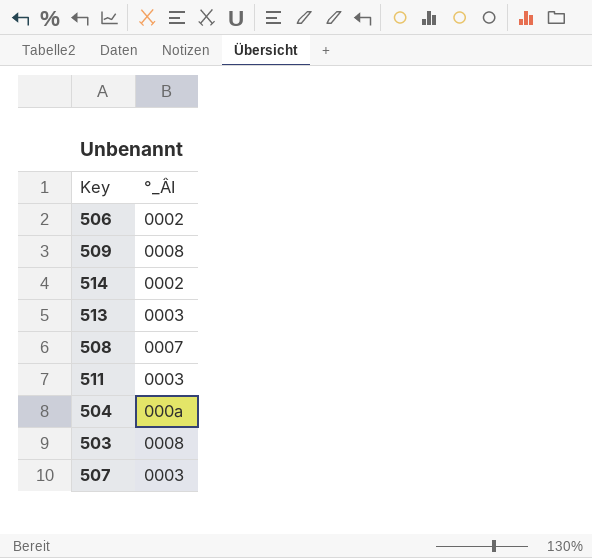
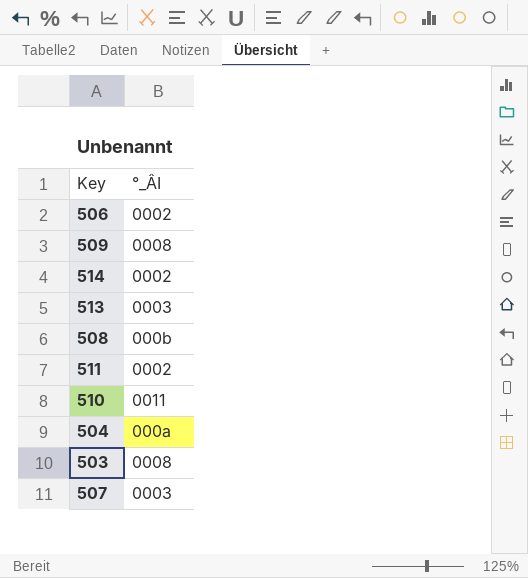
508 | °_ÂI: 0007 -> 000b
511 | °_ÂI: 0003 -> 0002
row 510: none -> 0011

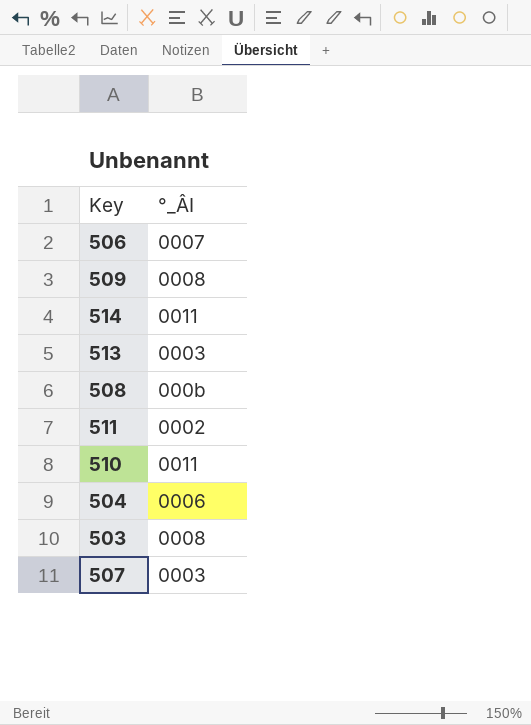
506 | °_ÂI: 0002 -> 0007
514 | °_ÂI: 0002 -> 0011
504 | °_ÂI: 000a -> 0006

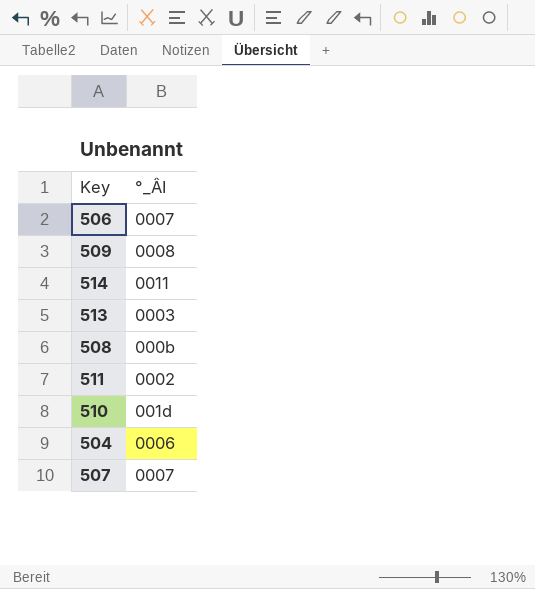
row 503: 0008 -> none
510 | °_ÂI: 0011 -> 001d
507 | °_ÂI: 0003 -> 0007

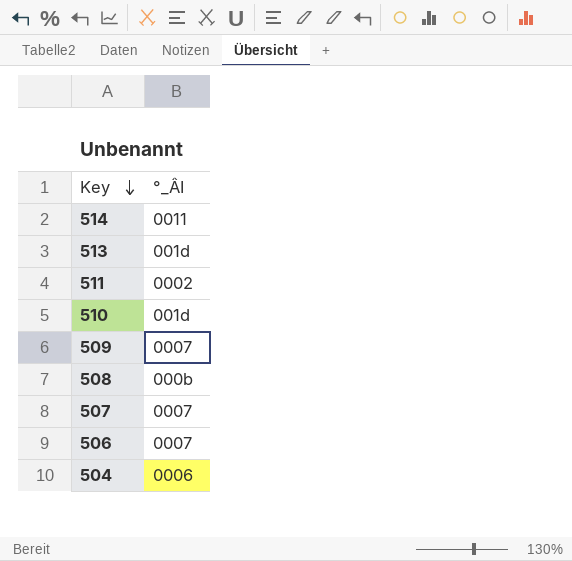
row order: none -> Key descending
513 | °_ÂI: 0003 -> 001d
509 | °_ÂI: 0008 -> 0007

